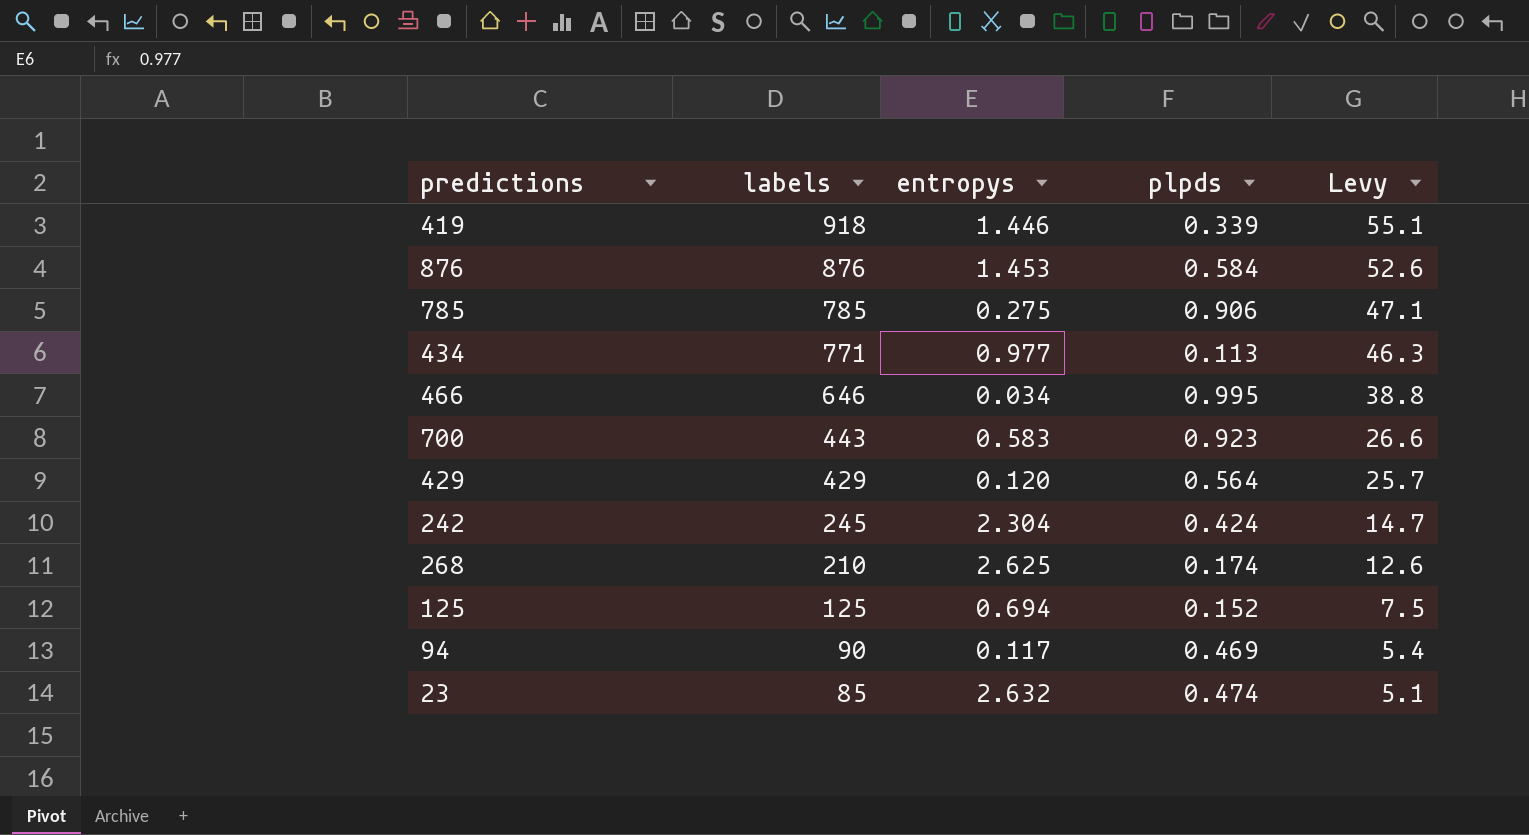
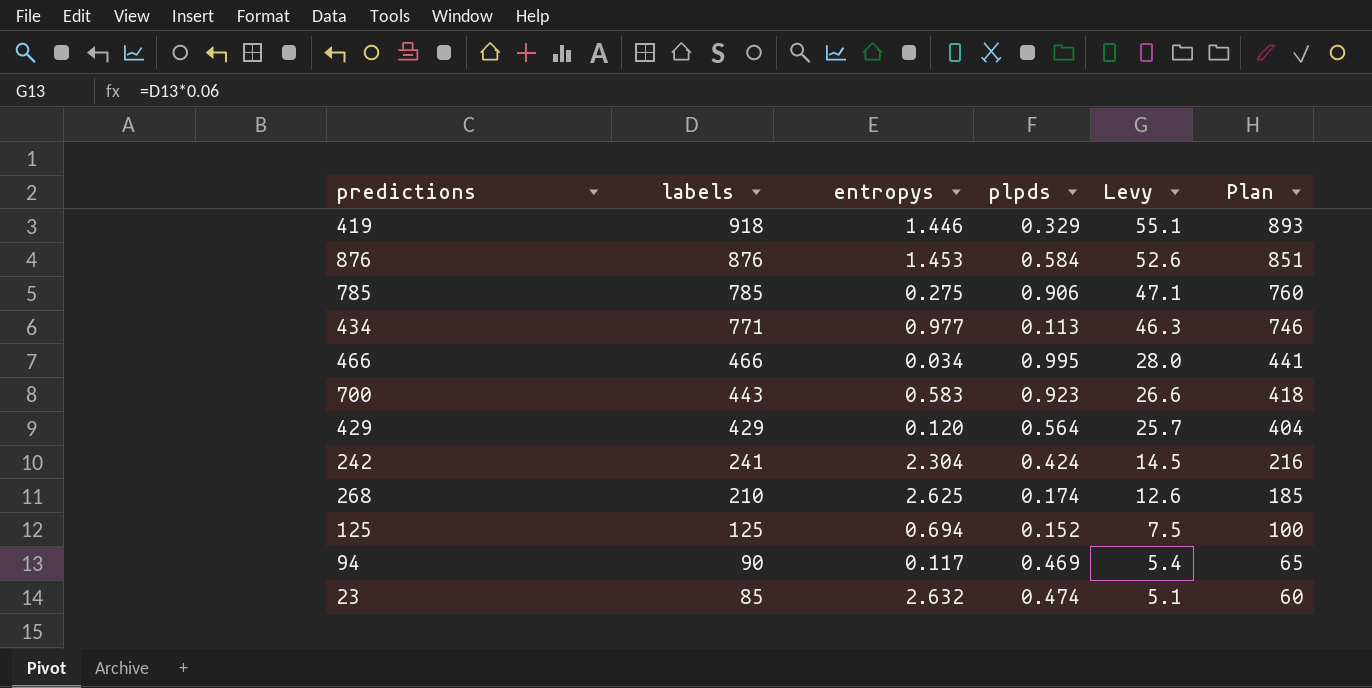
column Plan | formula: none -> [labels] - 25
419 | plpds: 0.339 -> 0.329
466 | labels: 646 -> 466
466 | Levy: 38.8 -> 28.0
242 | labels: 245 -> 241
242 | Levy: 14.7 -> 14.5

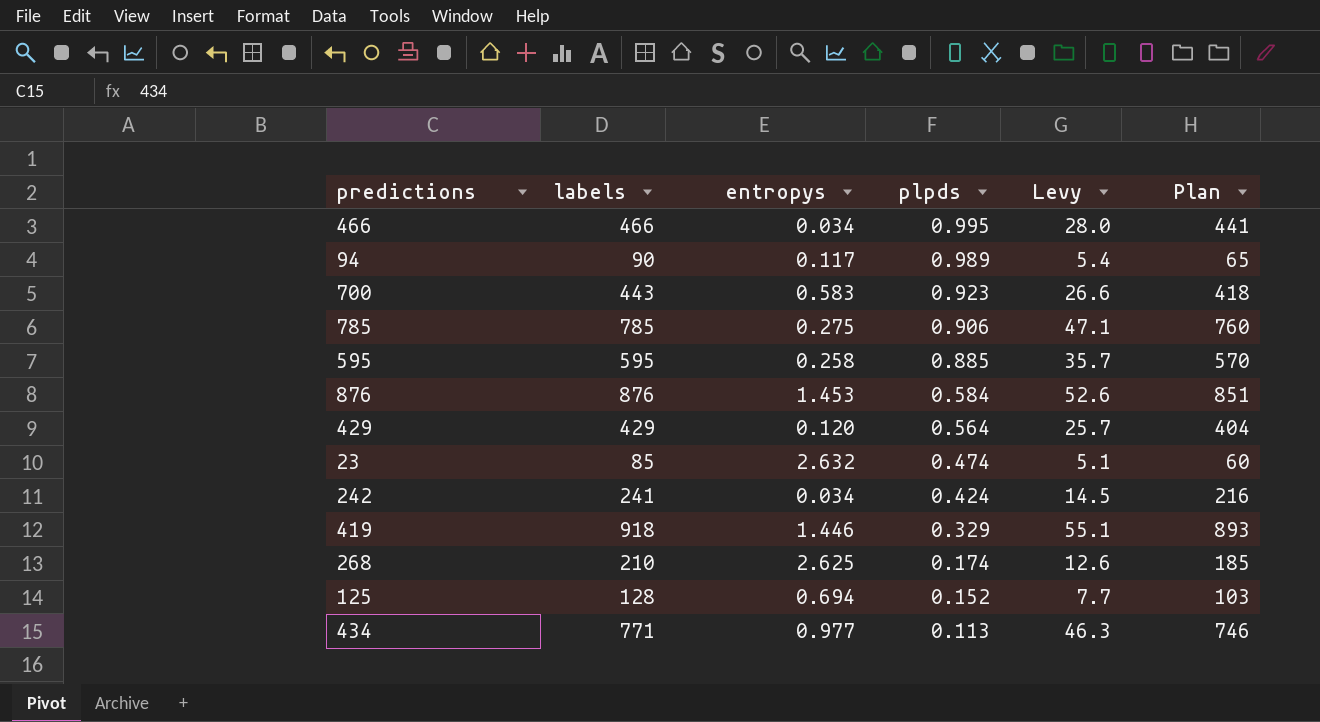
row order: labels descending -> plpds descending
94 | plpds: 0.469 -> 0.989
row 595: none -> 595 | 0.258 | 0.885 | 35.7 | 570
242 | entropys: 2.304 -> 0.034
125 | labels: 125 -> 128
125 | Levy: 7.5 -> 7.7
125 | Plan: 100 -> 103

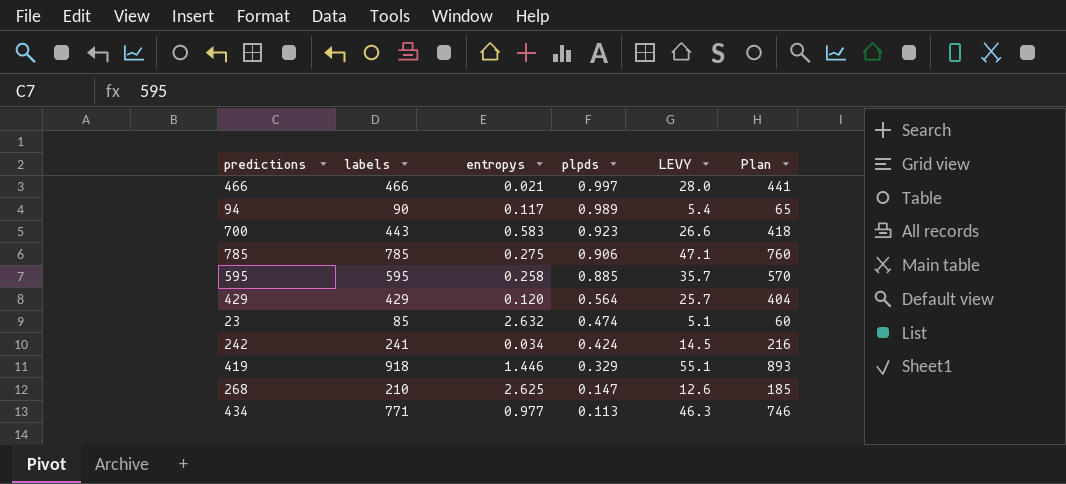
column name: Levy -> LEVY
row 876: 876 | 1.453 | 0.584 | 52.6 | 851 -> none
row 125: 128 | 0.694 | 0.152 | 7.7 | 103 -> none
466 | entropys: 0.034 -> 0.021
466 | plpds: 0.995 -> 0.997
268 | plpds: 0.174 -> 0.147

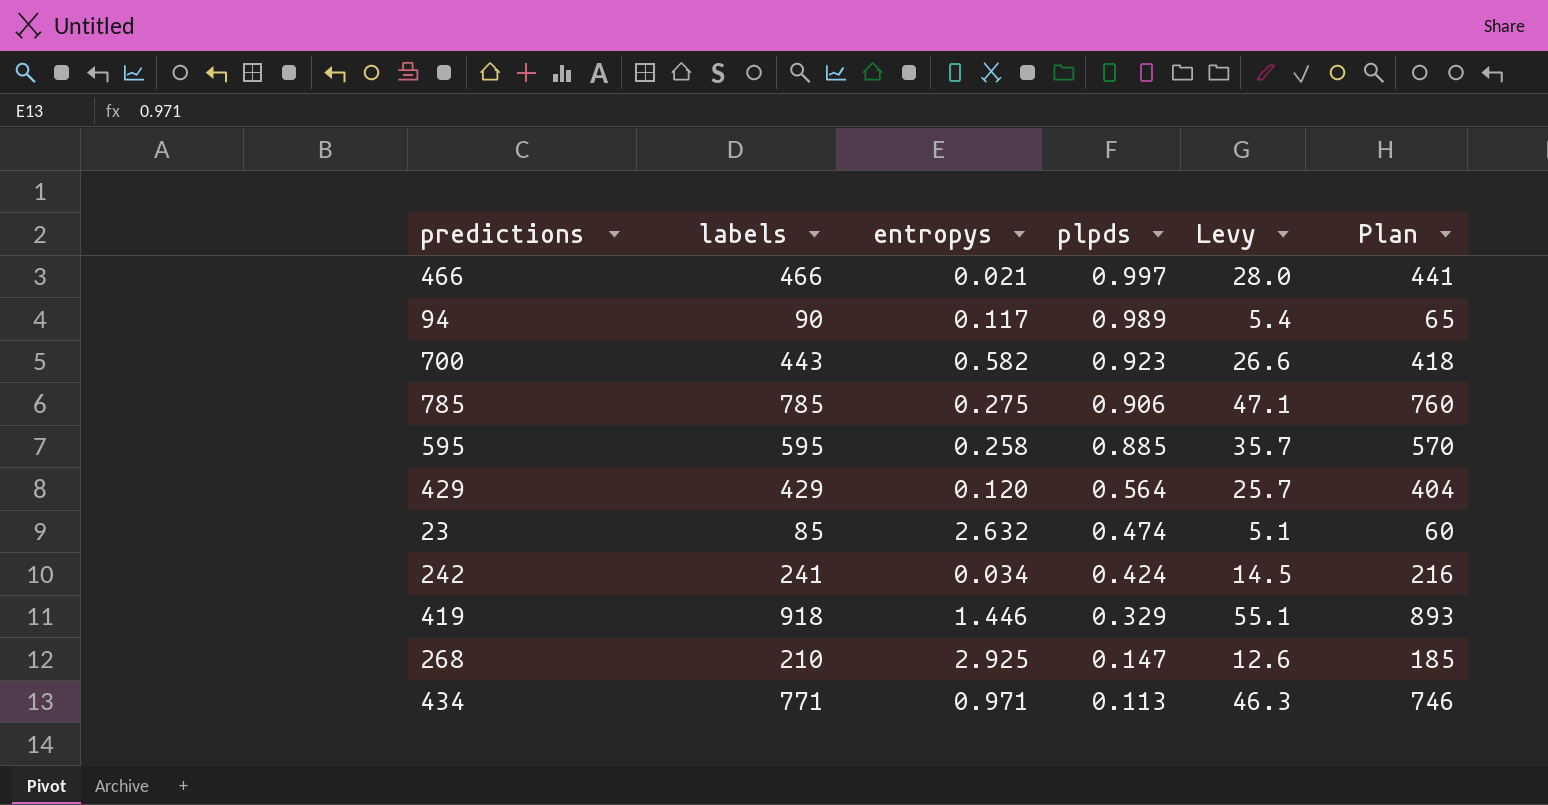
column name: LEVY -> Levy
700 | entropys: 0.583 -> 0.582
268 | entropys: 2.625 -> 2.925
434 | entropys: 0.977 -> 0.971

